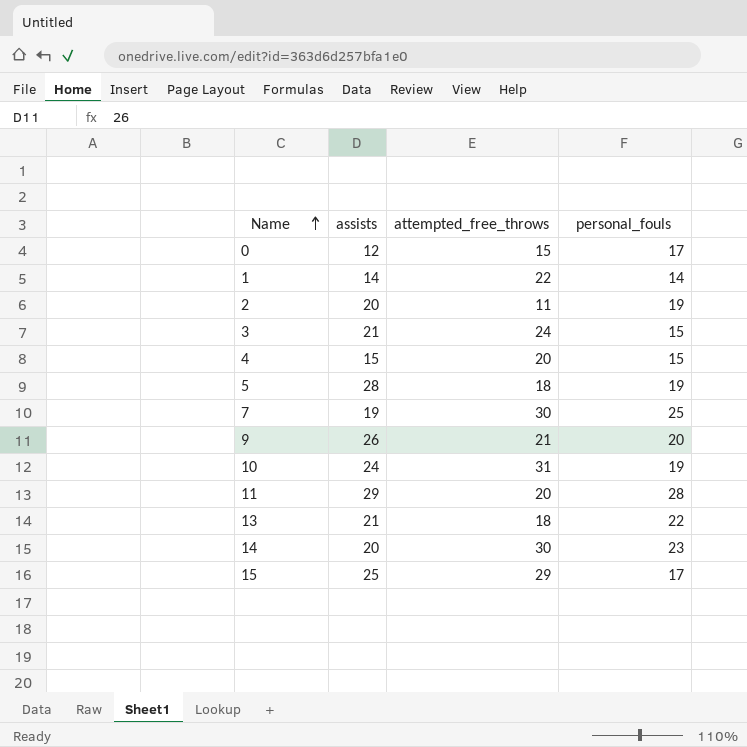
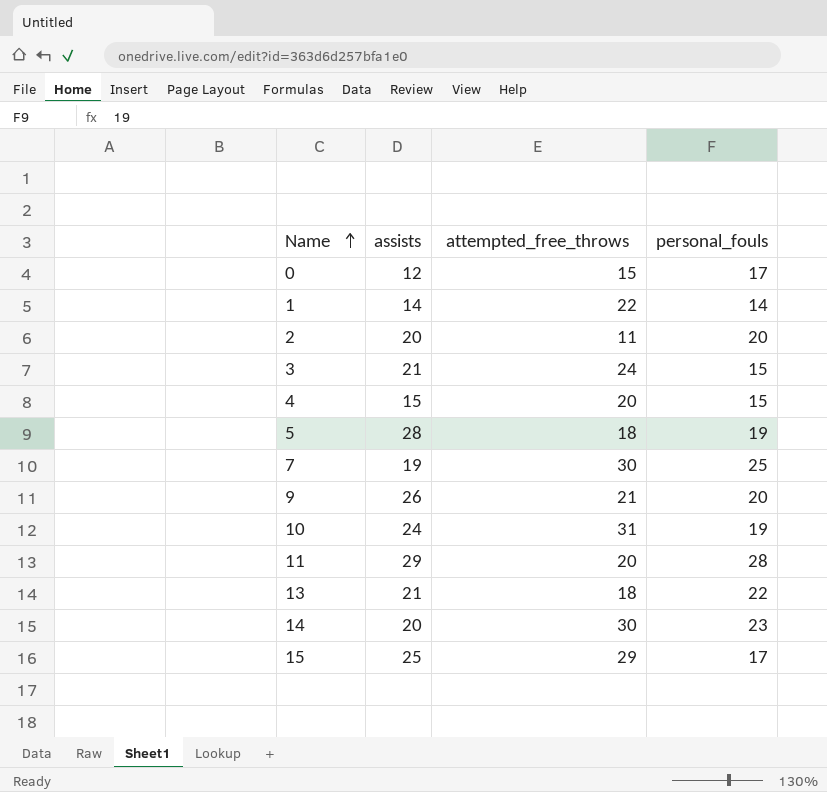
2 | personal_fouls: 19 -> 20

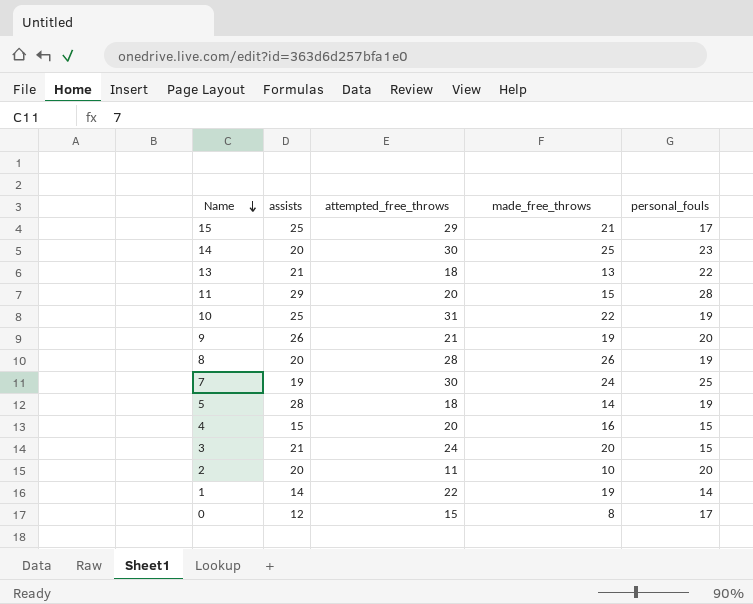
row order: Name ascending -> Name descending
column made_free_throws | position: none -> 4
10 | assists: 24 -> 25
row 8: none -> 20 | 28 | 26 | 19

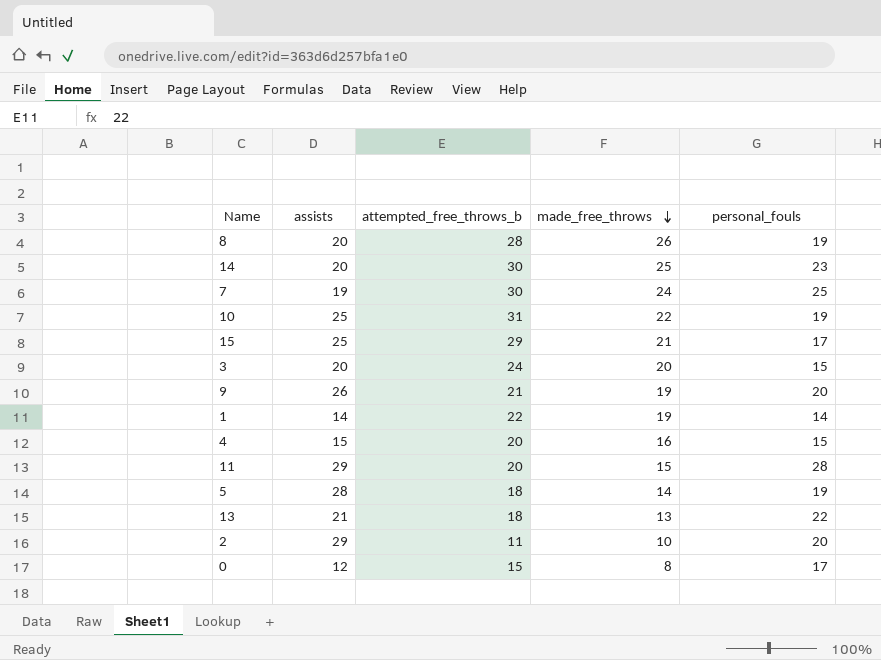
row order: Name descending -> made_free_throws descending
column name: attempted_free_throws -> attempted_free_throws_b
3 | assists: 21 -> 20
2 | assists: 20 -> 29

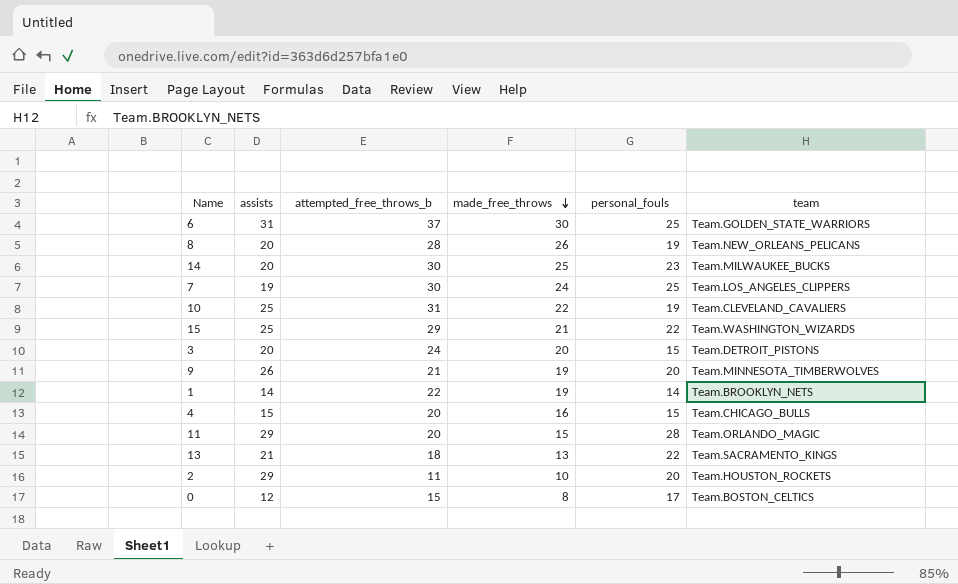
column team | position: none -> 6
row 5: 28 | 18 | 14 | 19 -> none
row 6: none -> 31 | 37 | 30 | 25 | Team.GOLDEN_STATE_WARRIORS
15 | personal_fouls: 17 -> 22

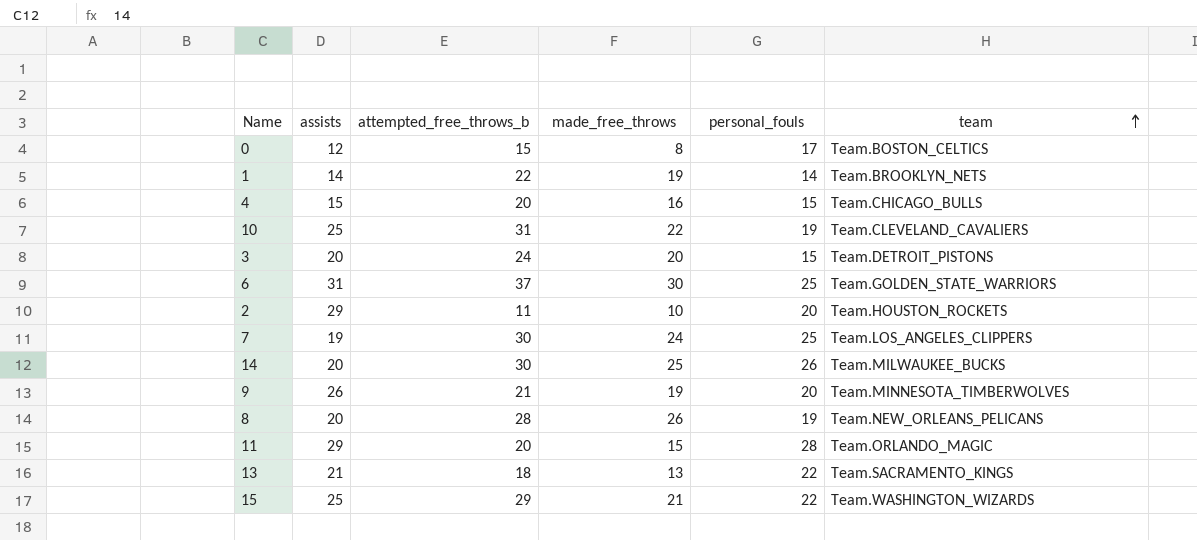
row order: made_free_throws descending -> team ascending
14 | personal_fouls: 23 -> 26

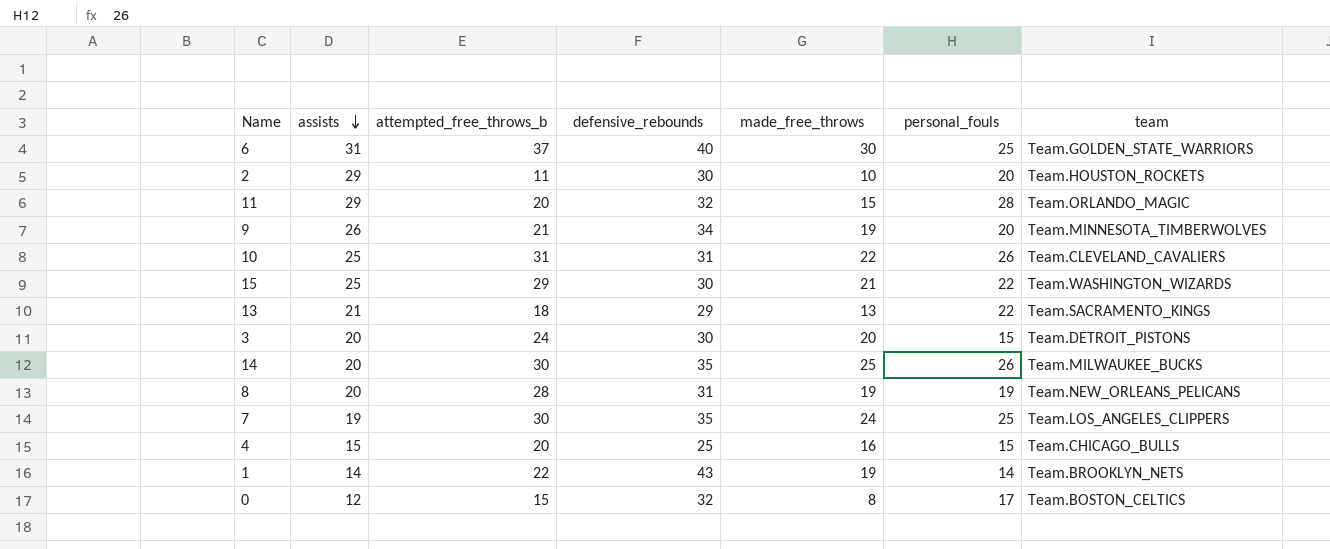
row order: team ascending -> assists descending
column defensive_rebounds | position: none -> 4
10 | personal_fouls: 19 -> 26
8 | made_free_throws: 26 -> 19

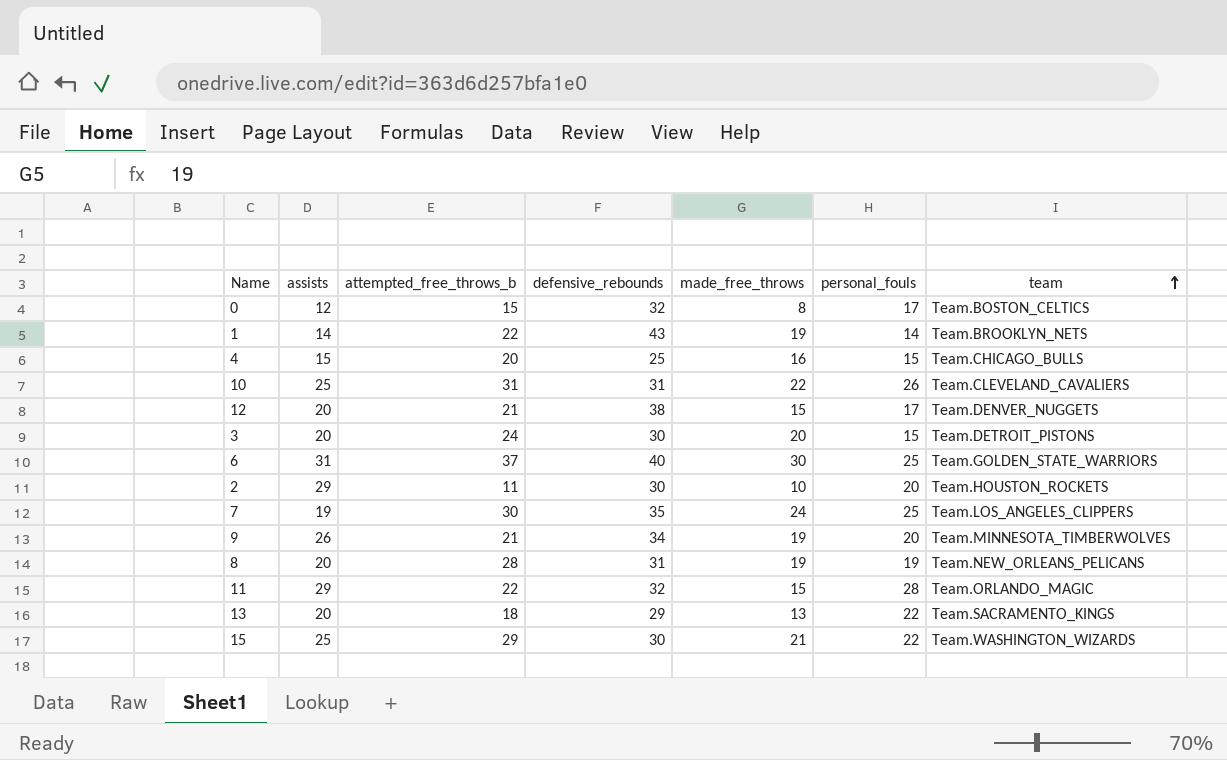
row order: assists descending -> team ascending
row 14: 20 | 30 | 35 | 25 | 26 | Team.MILWAUKEE_BUCKS -> none
row 12: none -> 20 | 21 | 38 | 15 | 17 | Team.DENVER_NUGGETS
11 | attempted_free_throws_b: 20 -> 22
13 | assists: 21 -> 20

